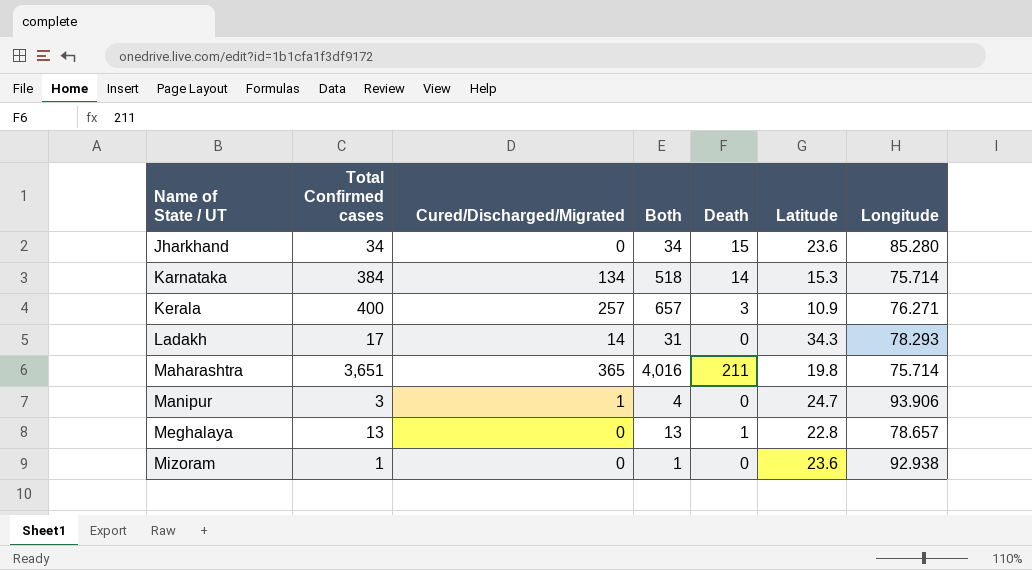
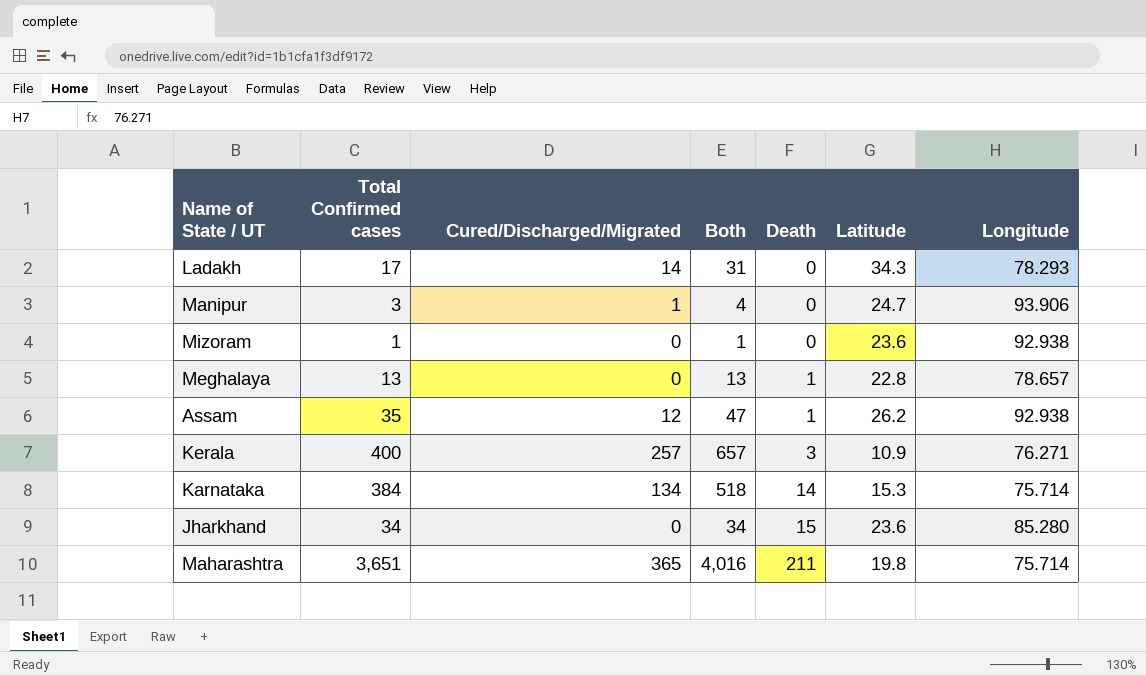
row order: Name of State / UT ascending -> Death ascending
row Assam: none -> 35 | 12 | 47 | 1 | 26.2 | 92.938

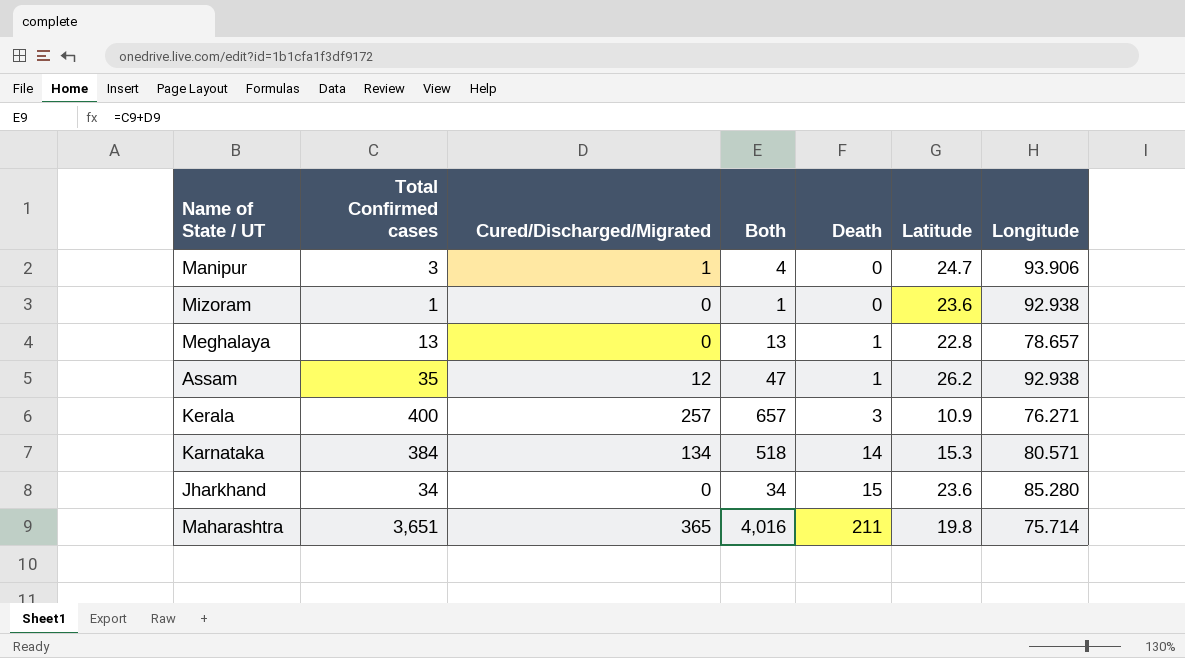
row Ladakh: 17 | 14 | 31 | 0 | 34.3 | 78.293 -> none
Karnataka | Longitude: 75.714 -> 80.571

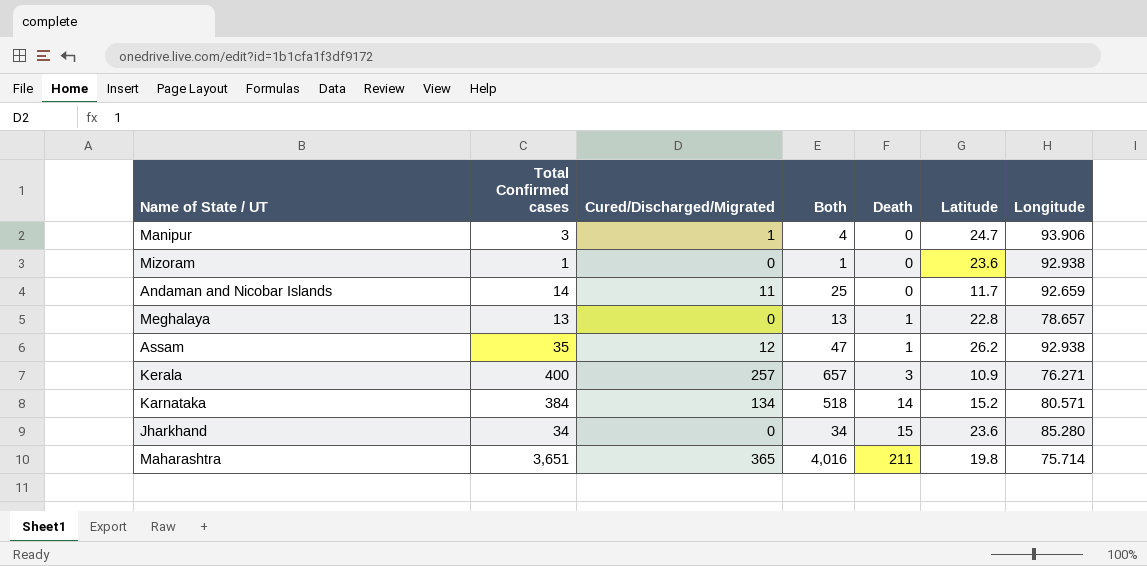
row Andaman and Nicobar Islands: none -> 14 | 11 | 25 | 0 | 11.7 | 92.659
Karnataka | Latitude: 15.3 -> 15.2

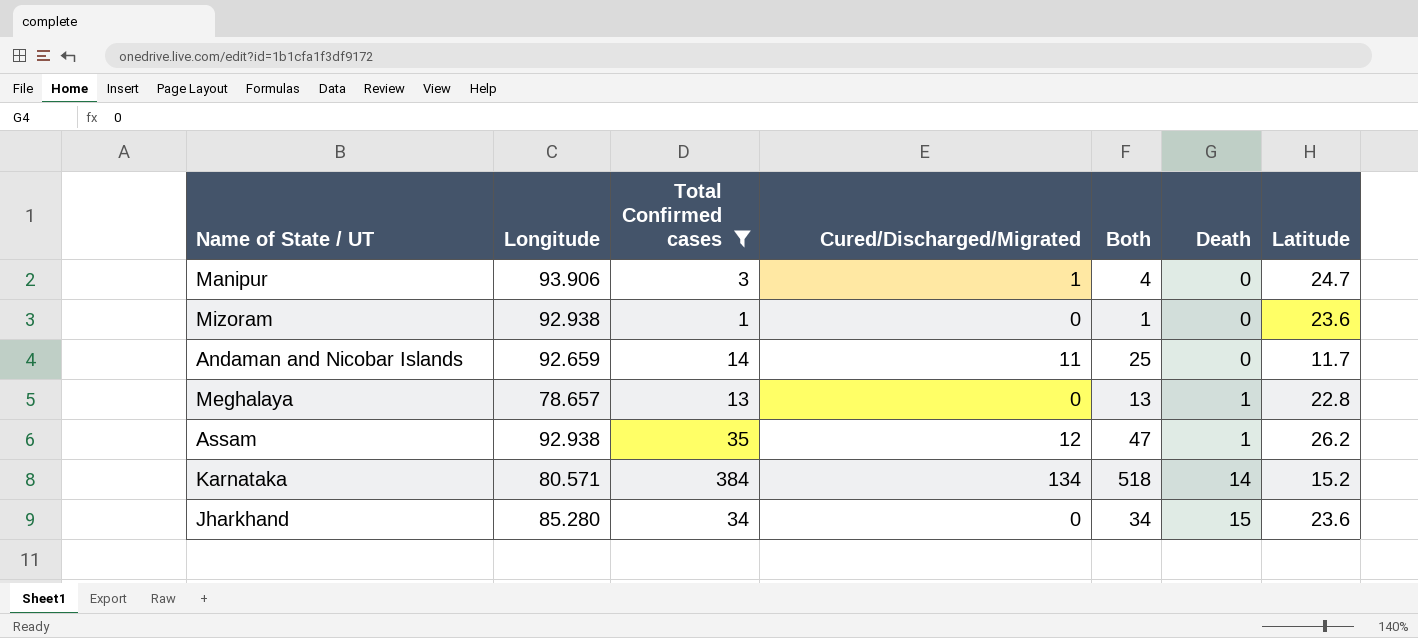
filter: none -> Total Confirmed cases <= 384
column Longitude | position: 7 -> 2

